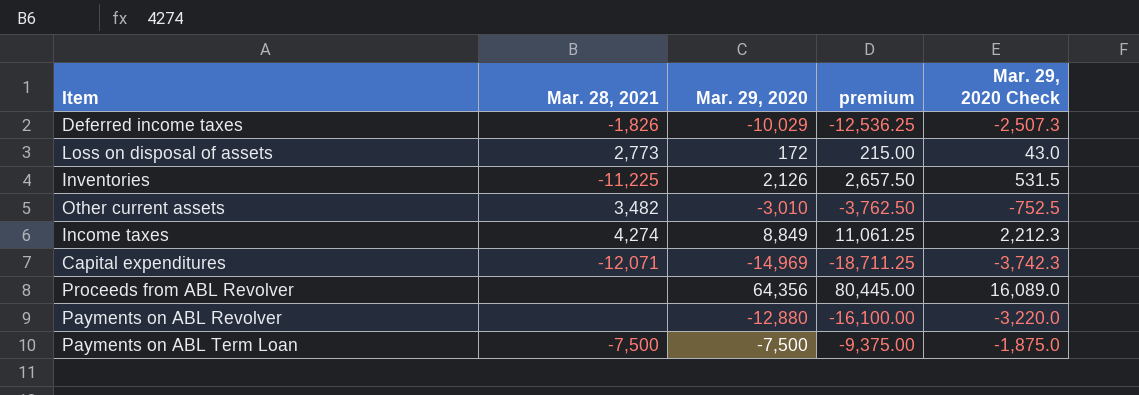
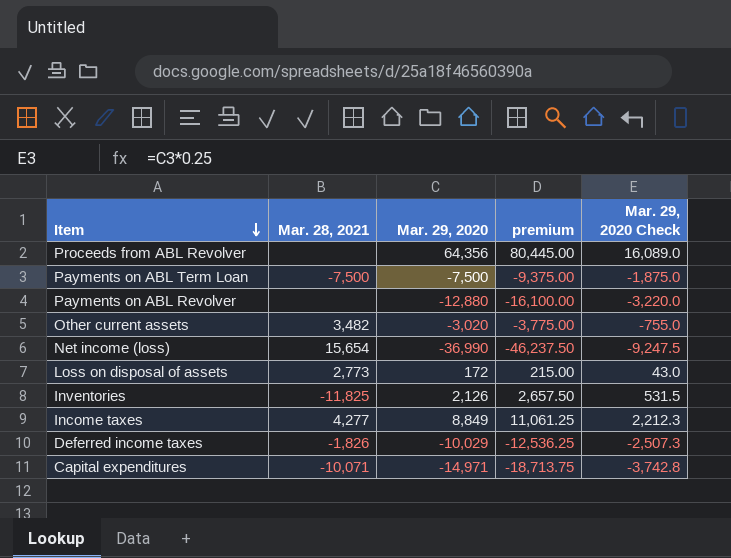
row order: none -> Item descending
Other current assets | Mar. 29, 2020: -3,010 -> -3,020
Other current assets | premium: -3,762.50 -> -3,775.00
Other current assets | Mar. 29, 2020 Check: -752.5 -> -755.0
row Net income (loss): none -> 15,654 | -36,990 | -46,237.50 | -9,247.5
Inventories | Mar. 28, 2021: -11,225 -> -11,825
Income taxes | Mar. 28, 2021: 4,274 -> 4,277
Capital expenditures | Mar. 28, 2021: -12,071 -> -10,071
Capital expenditures | Mar. 29, 2020: -14,969 -> -14,971
Capital expenditures | premium: -18,711.25 -> -18,713.75
Capital expenditures | Mar. 29, 2020 Check: -3,742.3 -> -3,742.8

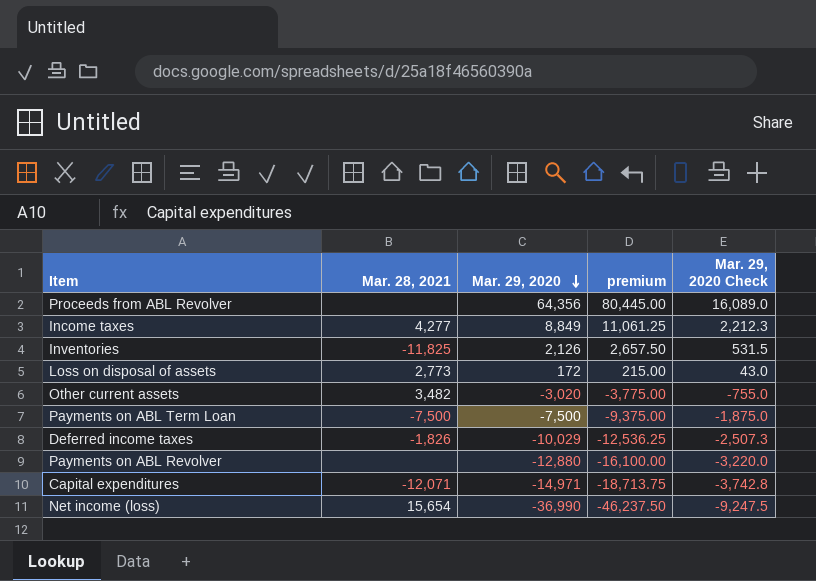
row order: Item descending -> Mar. 29, 2020 descending
Capital expenditures | Mar. 28, 2021: -10,071 -> -12,071

